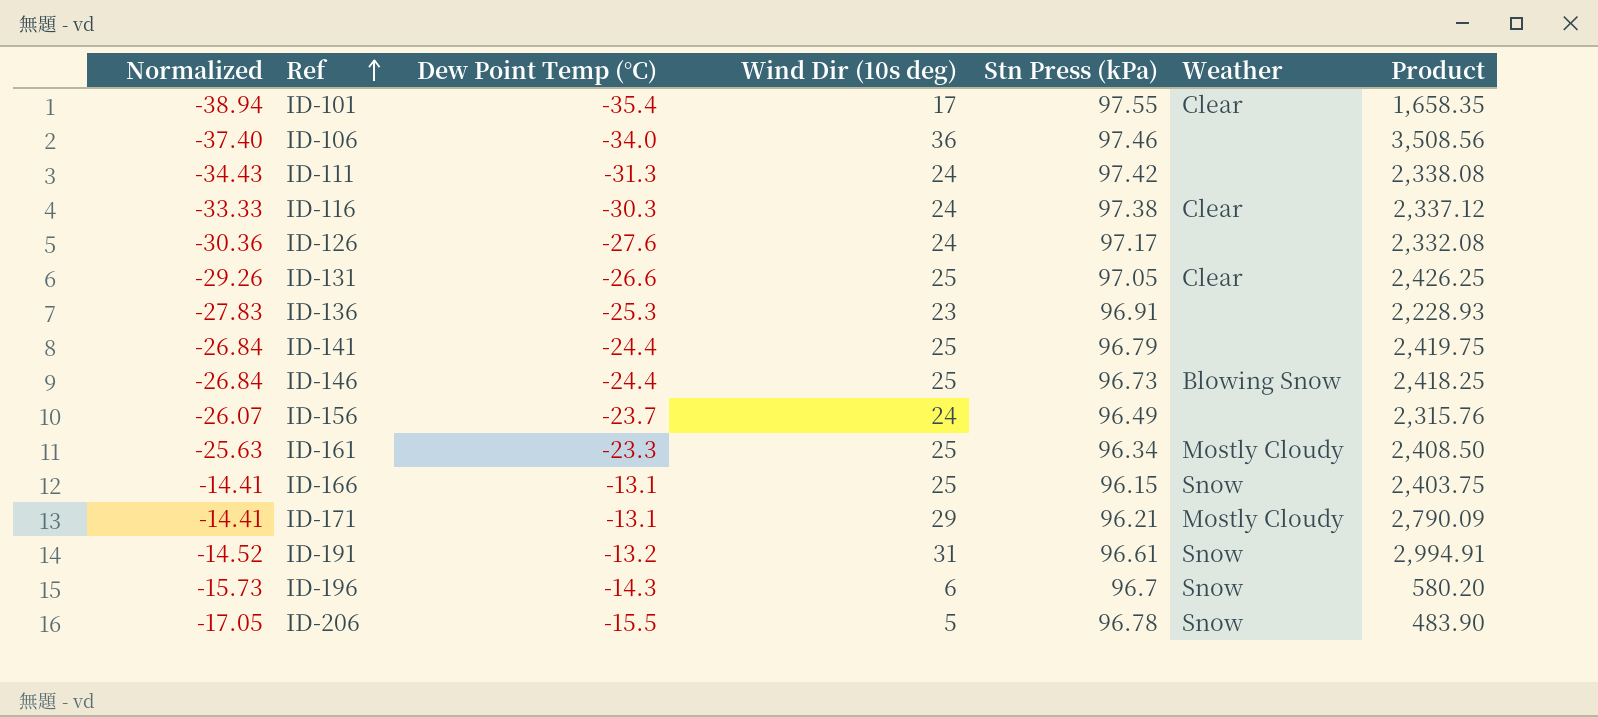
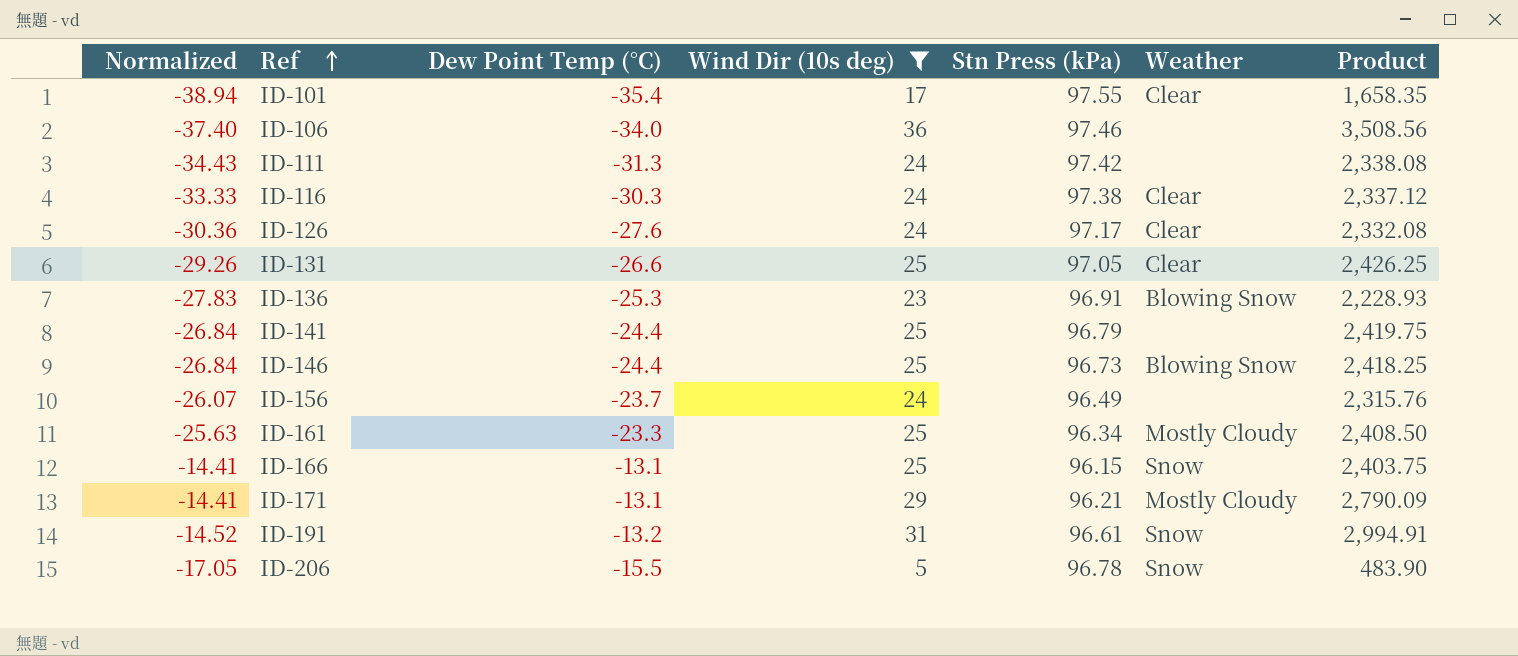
filter: none -> Wind Dir (10s deg) != 6
ID-126 | Weather: none -> Clear
ID-136 | Weather: none -> Blowing Snow

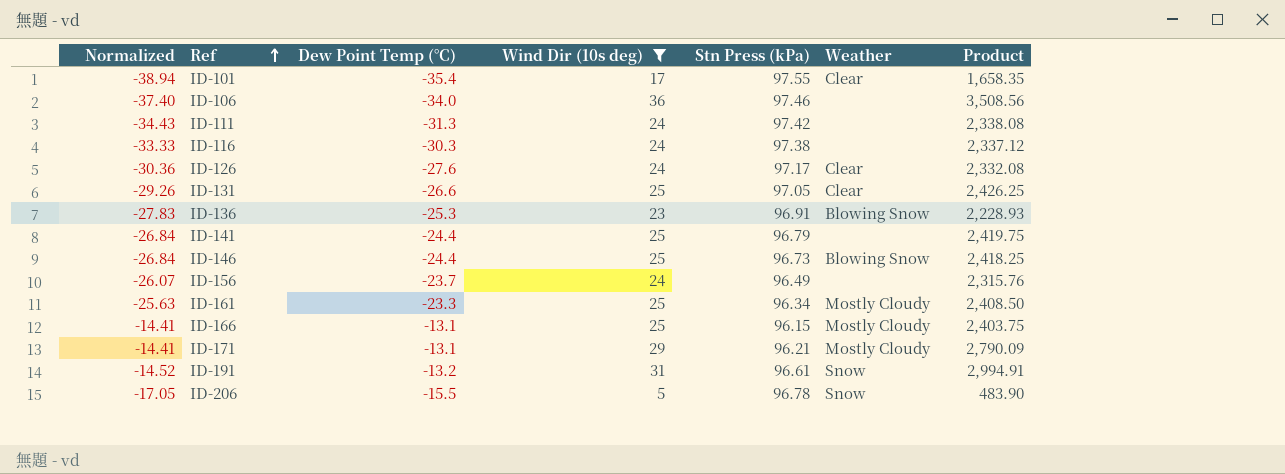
ID-116 | Weather: Clear -> none
ID-166 | Weather: Snow -> Mostly Cloudy

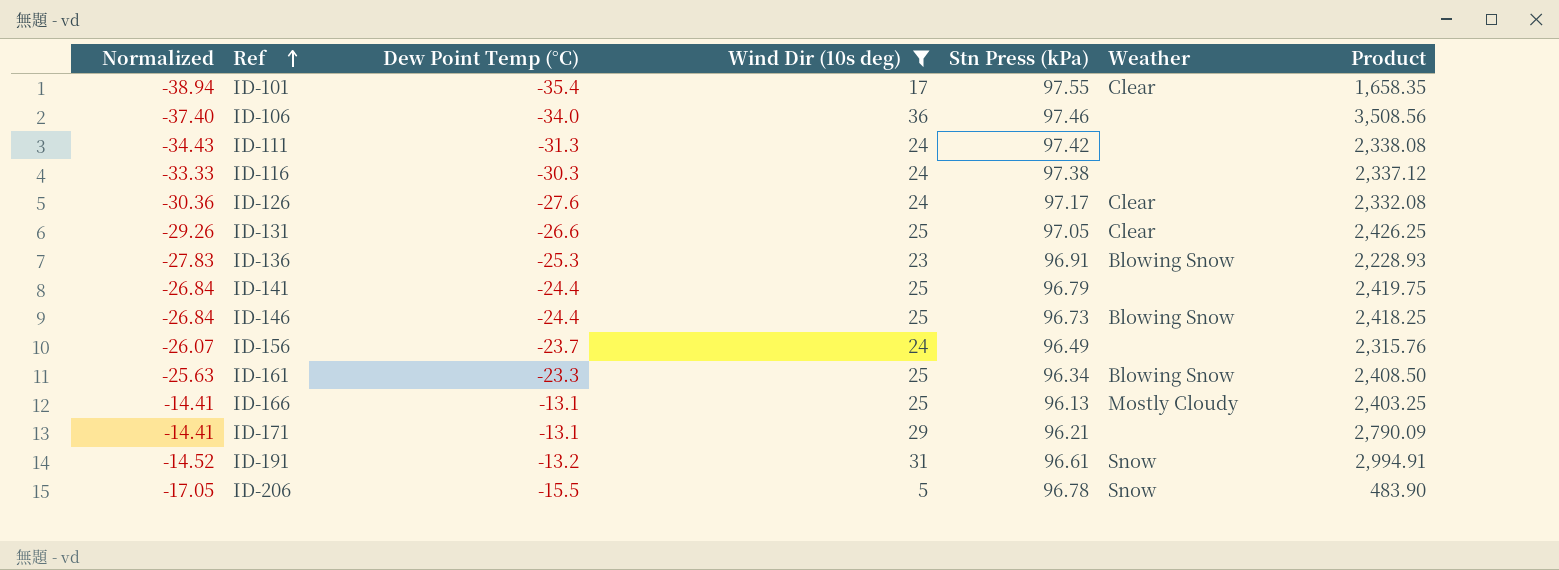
ID-161 | Weather: Mostly Cloudy -> Blowing Snow
ID-166 | Stn Press (kPa): 96.15 -> 96.13
ID-166 | Product: 2,403.75 -> 2,403.25
ID-171 | Weather: Mostly Cloudy -> none

